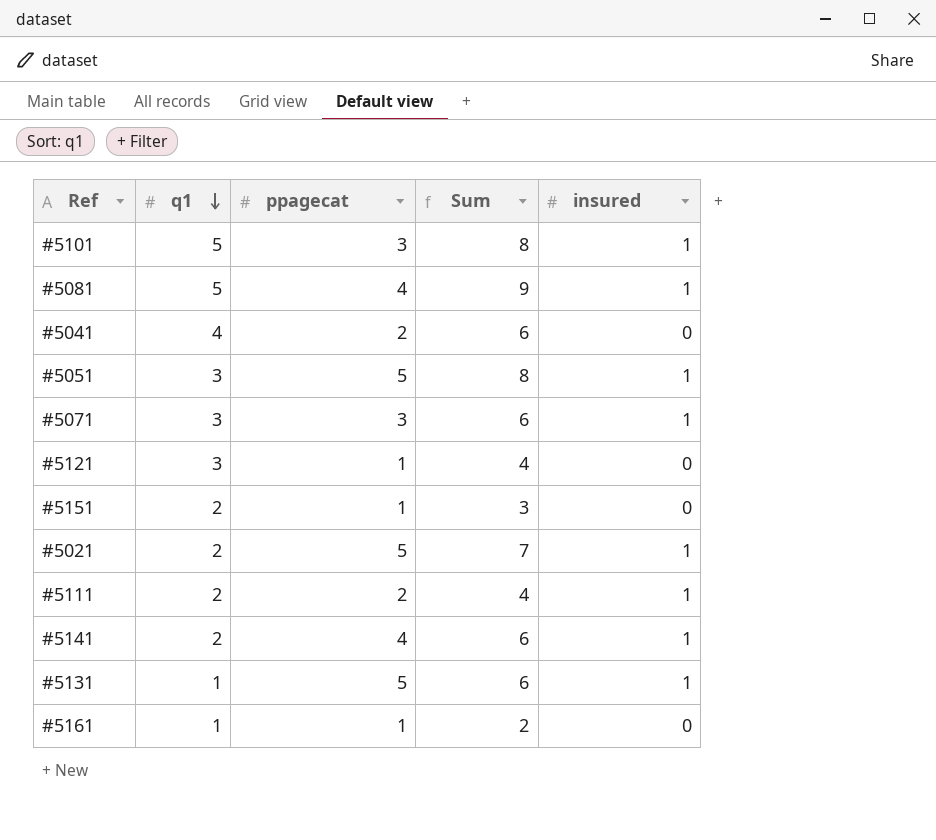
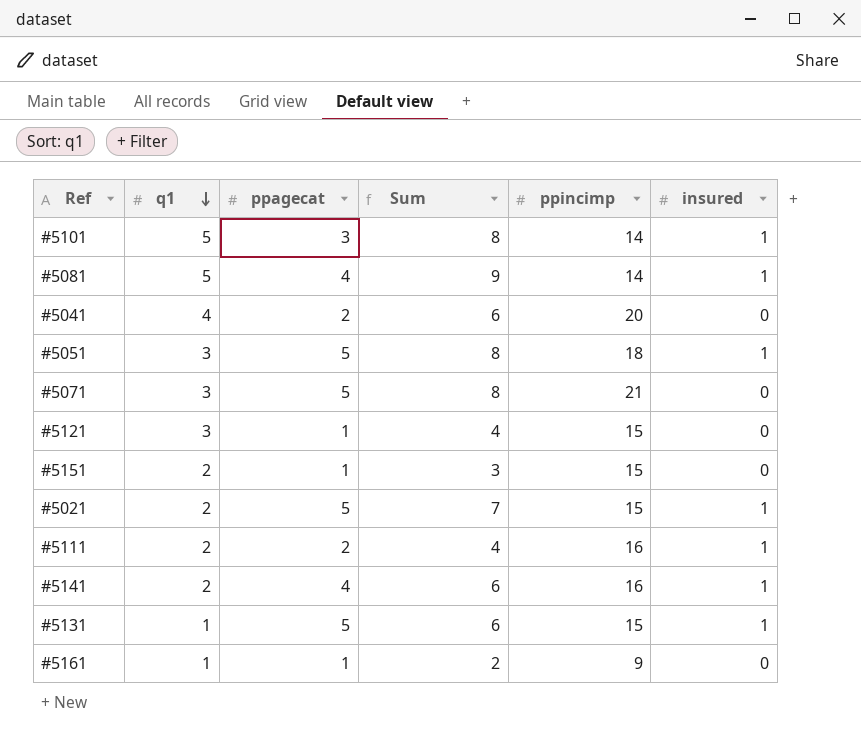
column ppincimp | position: none -> 5
#5071 | ppagecat: 3 -> 5
#5071 | Sum: 6 -> 8
#5071 | insured: 1 -> 0

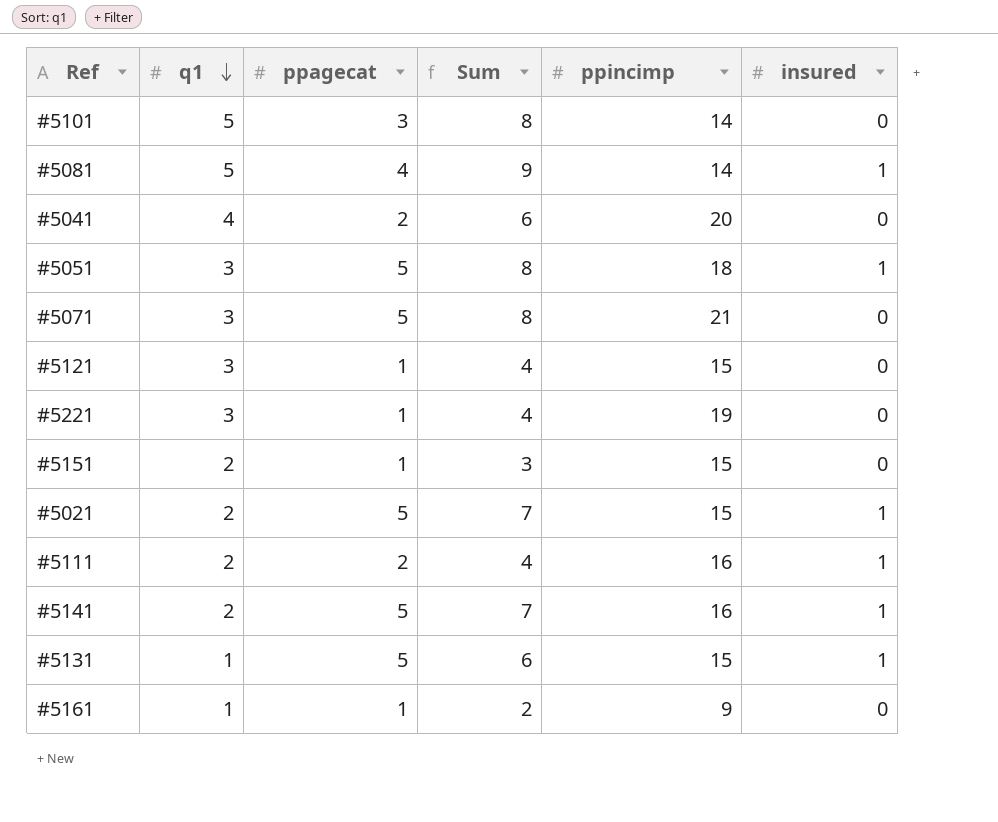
#5101 | insured: 1 -> 0
row #5221: none -> 3 | 1 | 4 | 19 | 0
#5141 | ppagecat: 4 -> 5
#5141 | Sum: 6 -> 7

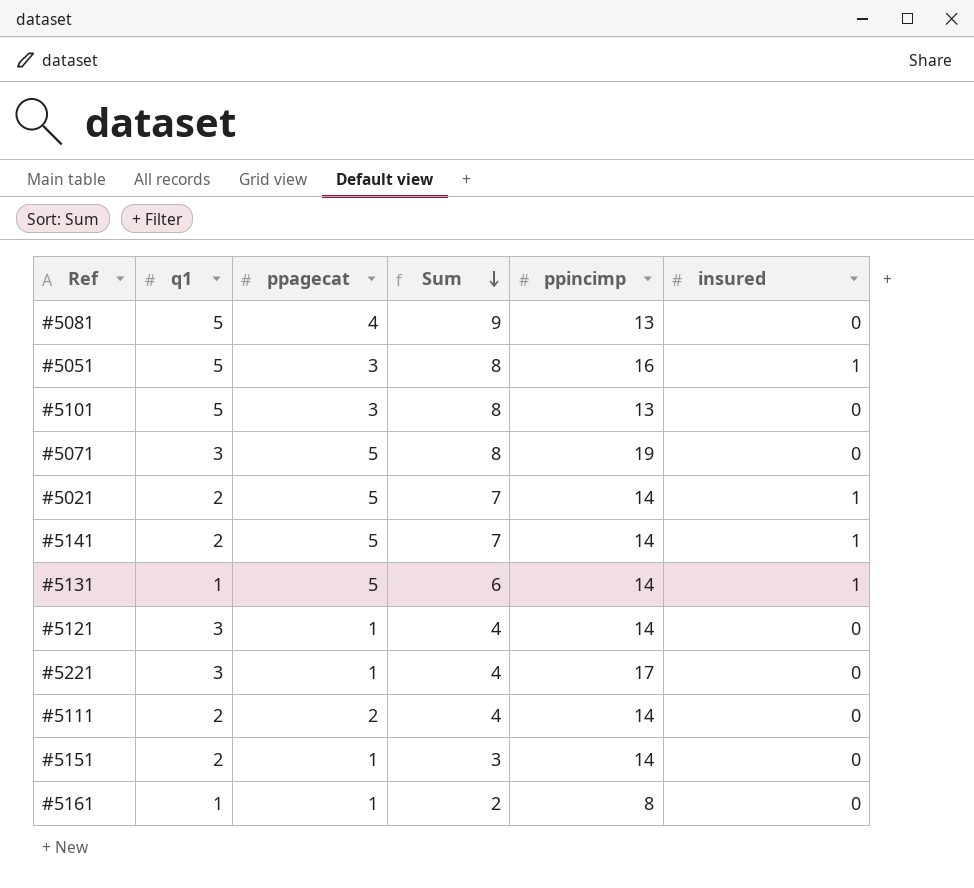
row order: q1 descending -> Sum descending
row #5041: 4 | 2 | 6 | 20 | 0 -> none
#5081 | ppincimp: 14 -> 13
#5081 | insured: 1 -> 0
#5051 | q1: 3 -> 5
#5051 | ppagecat: 5 -> 3
#5051 | ppincimp: 18 -> 16
#5101 | ppincimp: 14 -> 13
#5071 | ppincimp: 21 -> 19
#5021 | ppincimp: 15 -> 14
#5141 | ppincimp: 16 -> 14
#5131 | ppincimp: 15 -> 14
#5121 | ppincimp: 15 -> 14
#5221 | ppincimp: 19 -> 17
#5111 | ppincimp: 16 -> 14
#5111 | insured: 1 -> 0
#5151 | ppincimp: 15 -> 14
#5161 | ppincimp: 9 -> 8

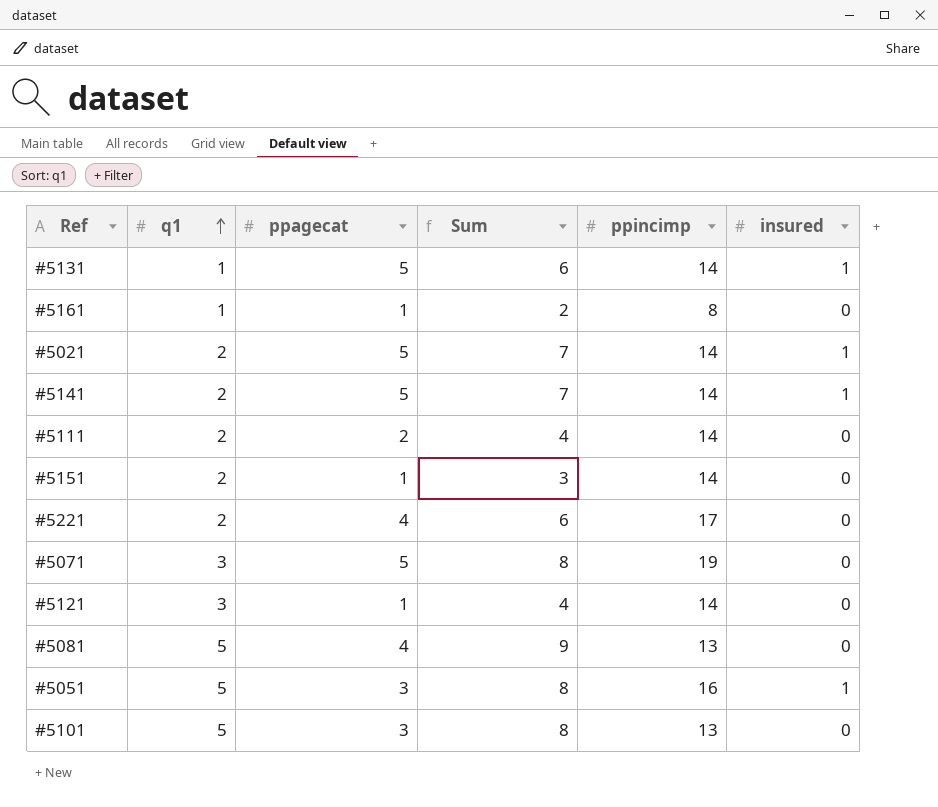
row order: Sum descending -> q1 ascending
#5221 | q1: 3 -> 2
#5221 | ppagecat: 1 -> 4
#5221 | Sum: 4 -> 6

